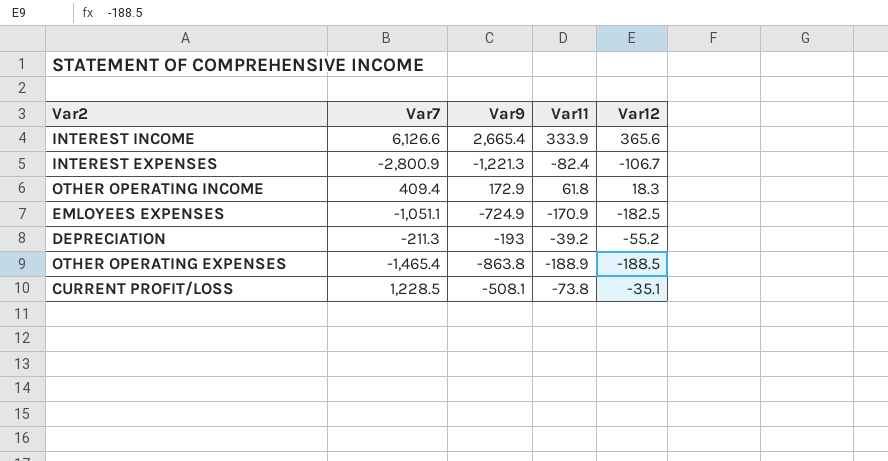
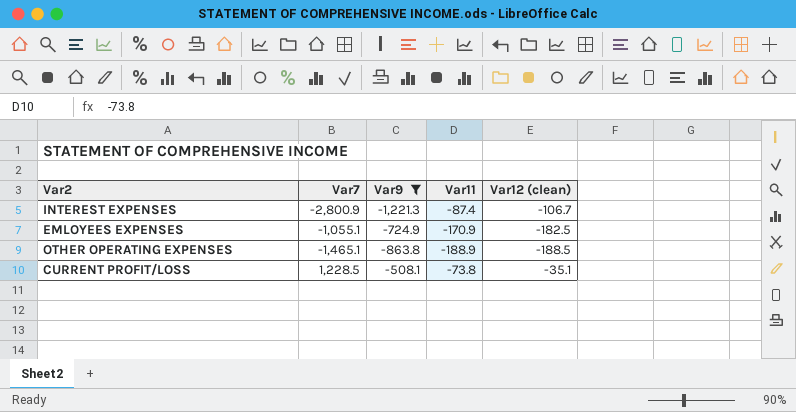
filter: none -> Var9 <= -508.1
column name: Var12 -> Var12 (clean)
INTEREST EXPENSES | Var11: -82.4 -> -87.4
EMLOYEES EXPENSES | Var7: -1,051.1 -> -1,055.1
OTHER OPERATING EXPENSES | Var7: -1,465.4 -> -1,465.1

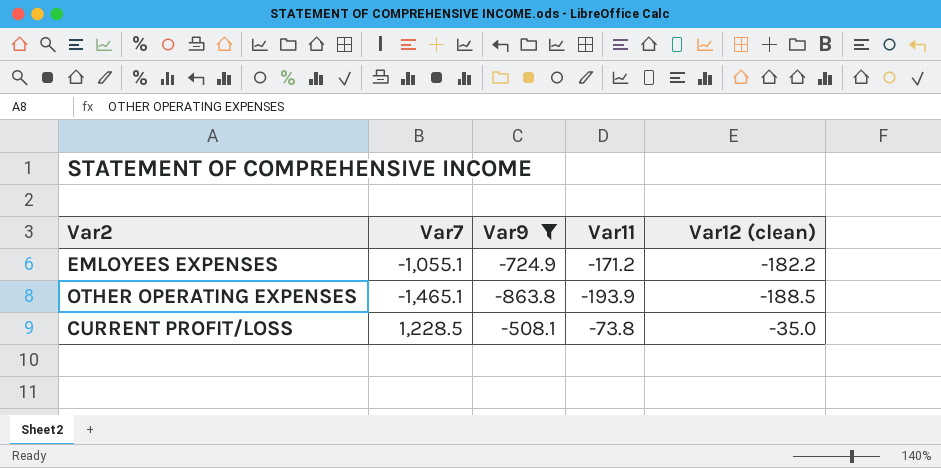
row INTEREST EXPENSES: -2,800.9 | -1,221.3 | -87.4 | -106.7 -> none
EMLOYEES EXPENSES | Var11: -170.9 -> -171.2
EMLOYEES EXPENSES | Var12 (clean): -182.5 -> -182.2
OTHER OPERATING EXPENSES | Var11: -188.9 -> -193.9
CURRENT PROFIT/LOSS | Var12 (clean): -35.1 -> -35.0

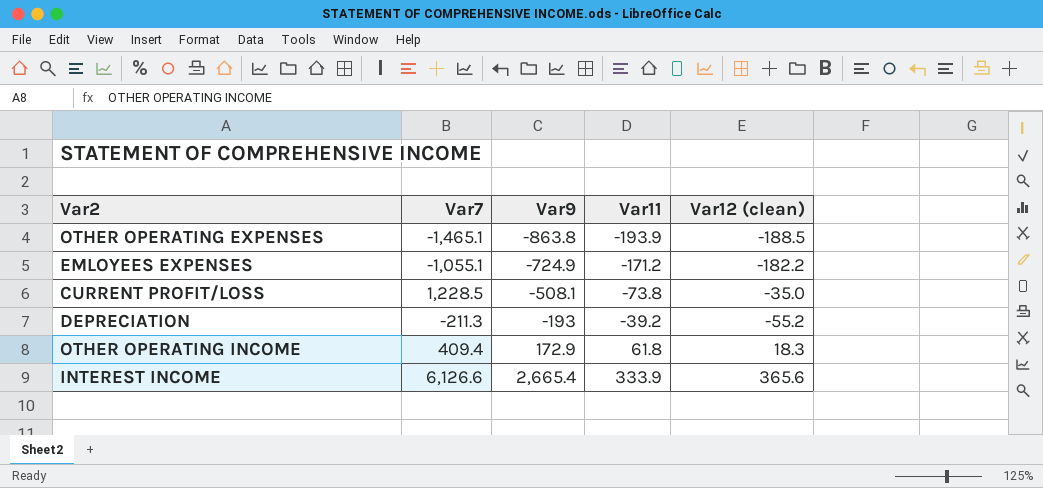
filter: Var9 <= -508.1 -> none
row order: none -> Var9 ascending

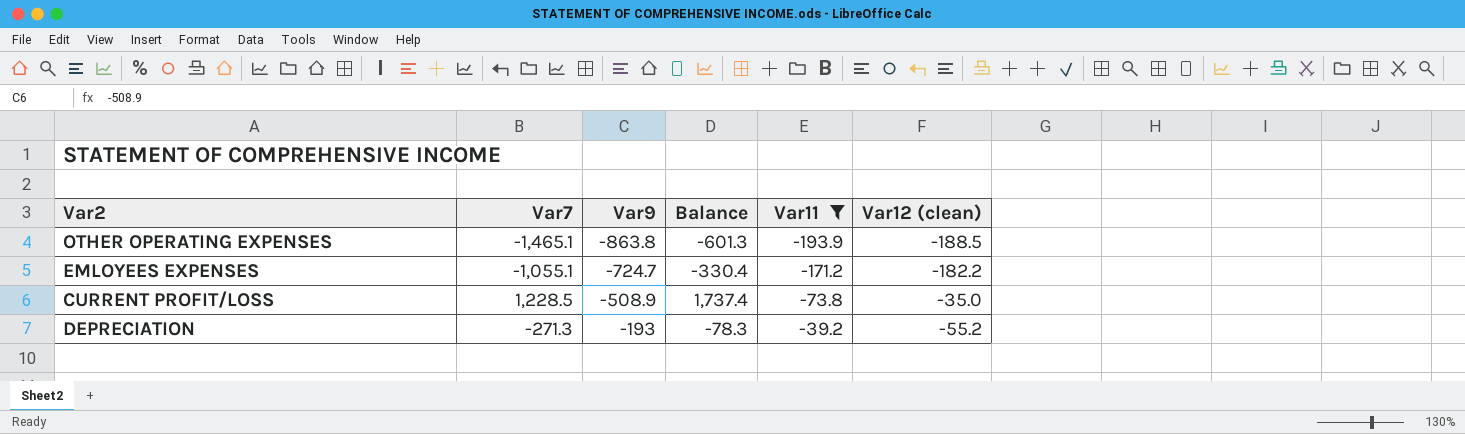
filter: none -> Var11 <= -39.2
column Balance | formula: none -> [Var7] - [Var9]
EMLOYEES EXPENSES | Var9: -724.9 -> -724.7
CURRENT PROFIT/LOSS | Var9: -508.1 -> -508.9
DEPRECIATION | Var7: -211.3 -> -271.3

